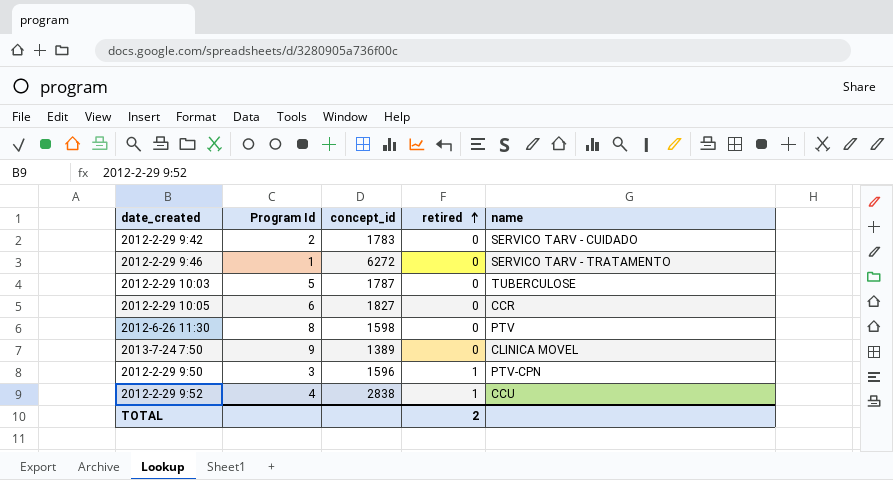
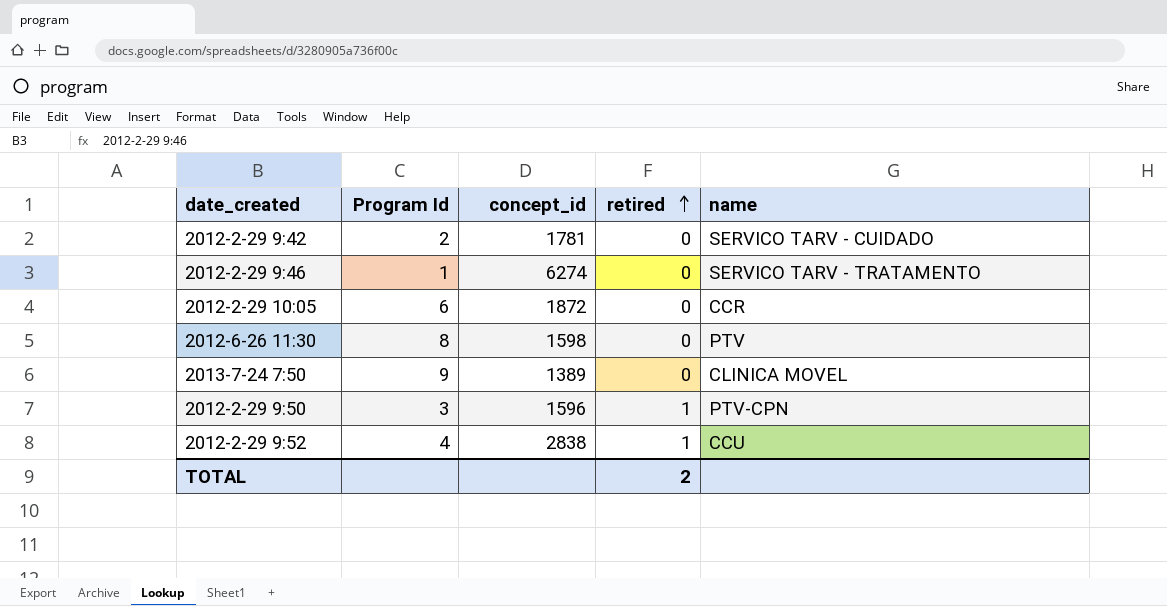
row 2012-2-29 10:03: 5 | 1787 | 0 | TUBERCULOSE -> none
2012-2-29 9:42 | concept_id: 1783 -> 1781
2012-2-29 9:46 | concept_id: 6272 -> 6274
2012-2-29 10:05 | concept_id: 1827 -> 1872

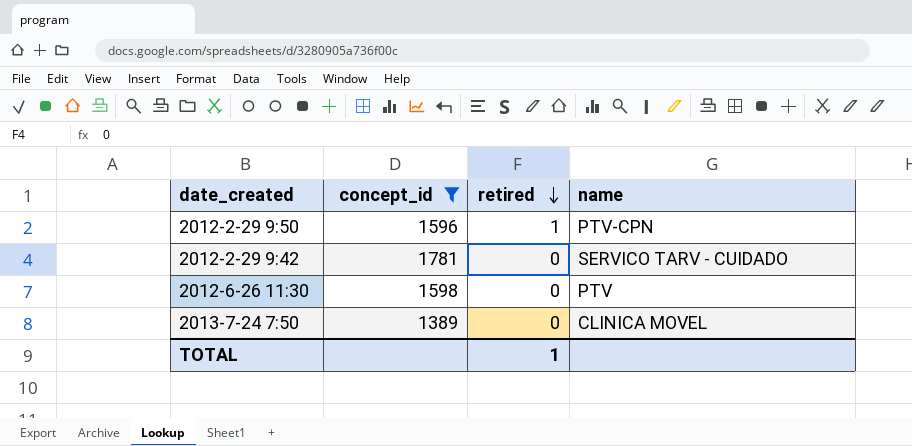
filter: none -> concept_id <= 1781
row order: retired ascending -> retired descending
column Program Id | position: 2 -> none
TOTAL | retired: 2 -> 1

